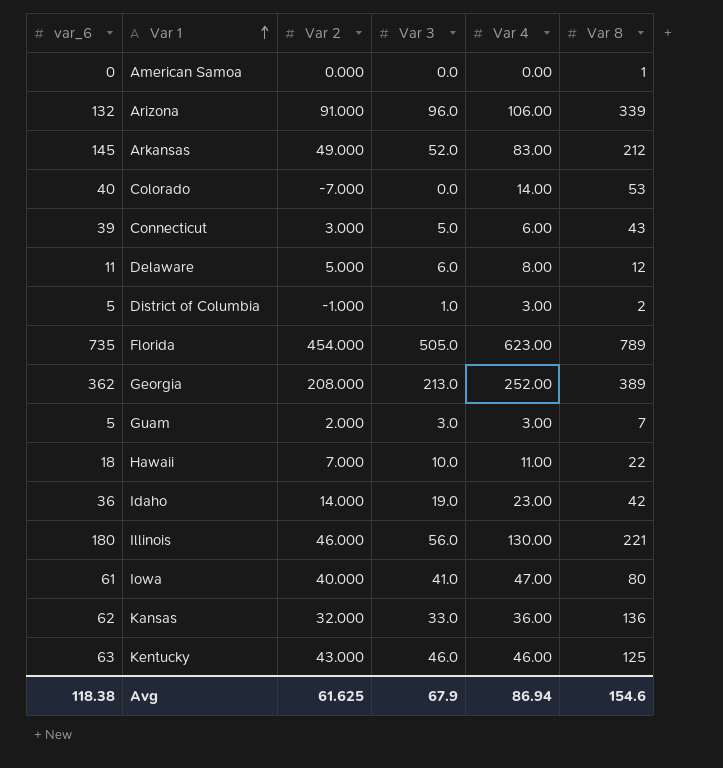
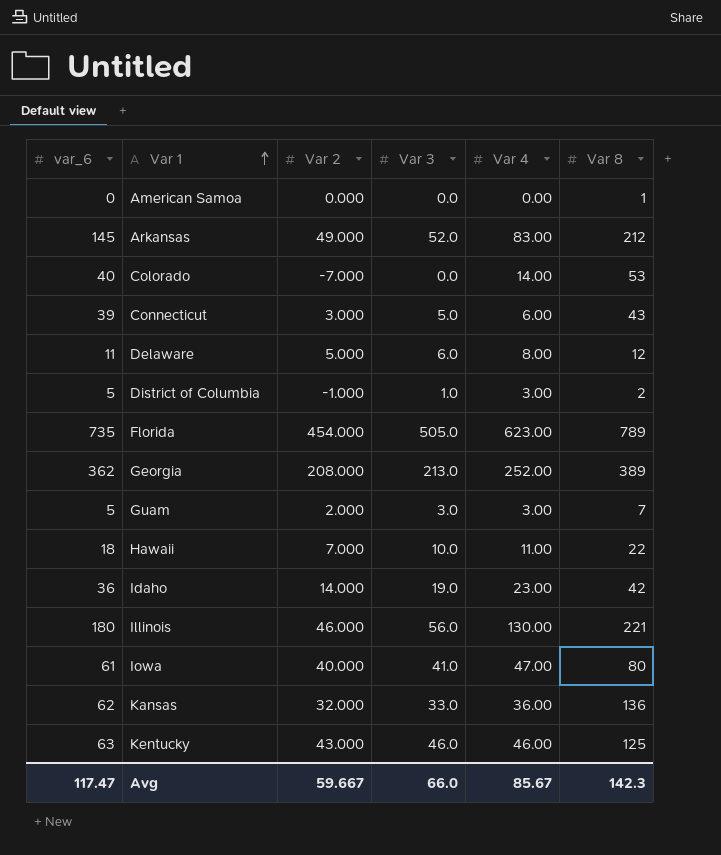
row Arizona: 132 | 91.000 | 96.0 | 106.00 | 339 -> none
Avg | var_6: 118.38 -> 117.47
Avg | Var 2: 61.625 -> 59.667
Avg | Var 3: 67.9 -> 66.0
Avg | Var 4: 86.94 -> 85.67
Avg | Var 8: 154.6 -> 142.3

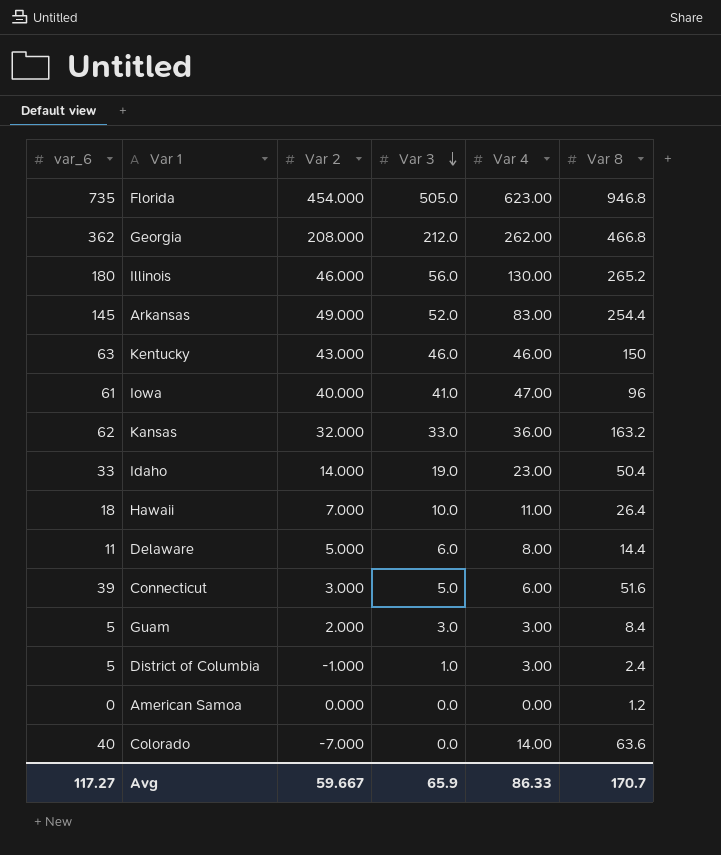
row order: Var 1 ascending -> Var 3 descending
Florida | Var 8: 789 -> 946.8
Georgia | Var 3: 213.0 -> 212.0
Georgia | Var 4: 252.00 -> 262.00
Georgia | Var 8: 389 -> 466.8
Illinois | Var 8: 221 -> 265.2
Arkansas | Var 8: 212 -> 254.4
Kentucky | Var 8: 125 -> 150
Iowa | Var 8: 80 -> 96
Kansas | Var 8: 136 -> 163.2
Idaho | var_6: 36 -> 33
Idaho | Var 8: 42 -> 50.4
Hawaii | Var 8: 22 -> 26.4
Delaware | Var 8: 12 -> 14.4
Connecticut | Var 8: 43 -> 51.6
Guam | Var 8: 7 -> 8.4
District of Columbia | Var 8: 2 -> 2.4
American Samoa | Var 8: 1 -> 1.2
Colorado | Var 8: 53 -> 63.6
Avg | var_6: 117.47 -> 117.27
Avg | Var 3: 66.0 -> 65.9
Avg | Var 4: 85.67 -> 86.33
Avg | Var 8: 142.3 -> 170.7

